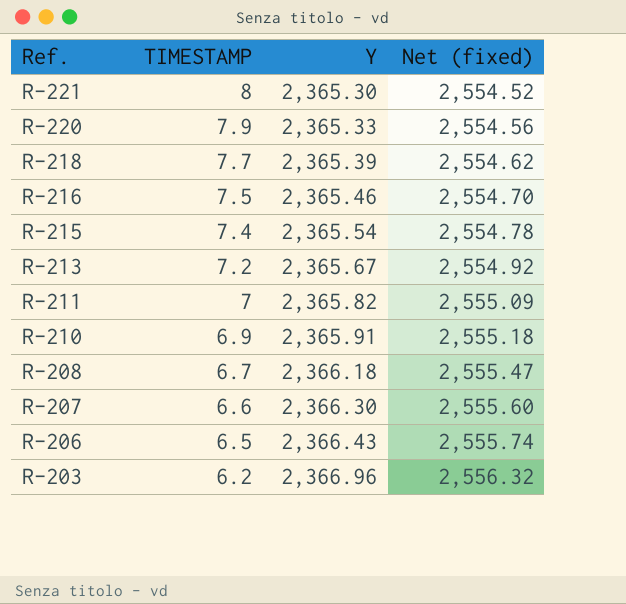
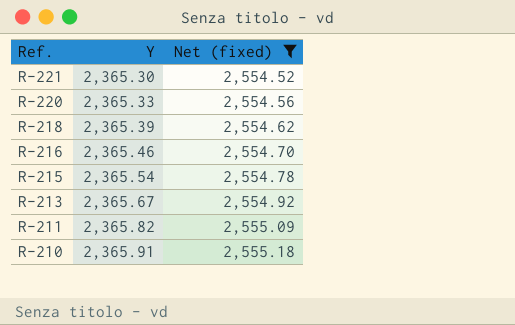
filter: none -> Net (fixed) <= 2,555.18
column TIMESTAMP | position: 2 -> none

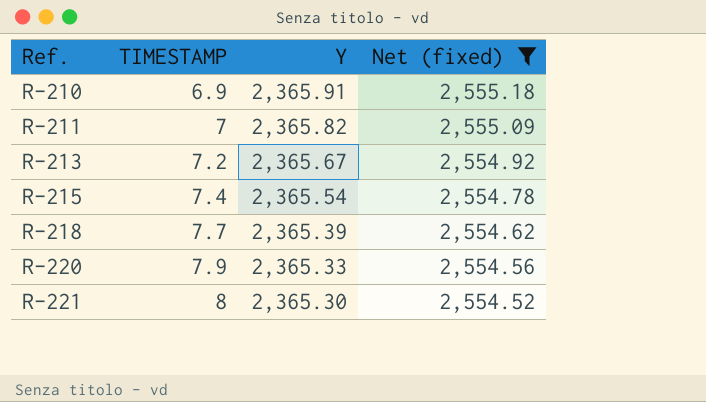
row order: Ref. descending -> Ref. ascending
column TIMESTAMP | position: none -> 2
row R-216: 2,365.46 | 2,554.70 -> none

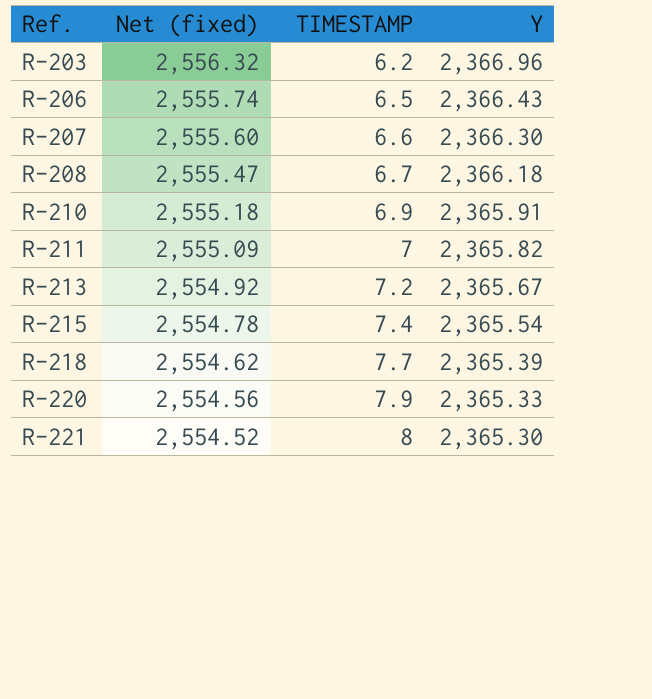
filter: Net (fixed) <= 2,555.18 -> none
column Net (fixed) | position: 4 -> 2

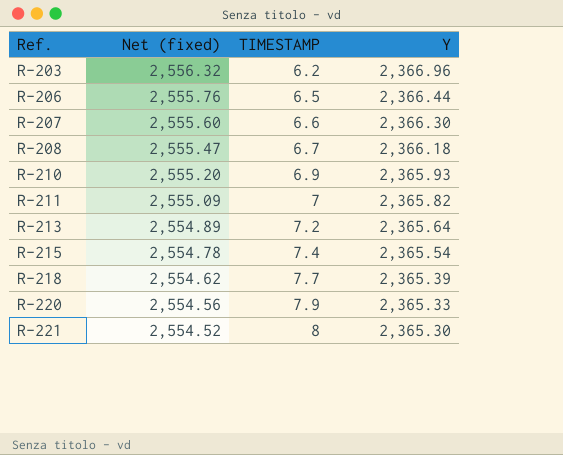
R-206 | Net (fixed): 2,555.74 -> 2,555.76
R-206 | Y: 2,366.43 -> 2,366.44
R-210 | Net (fixed): 2,555.18 -> 2,555.20
R-210 | Y: 2,365.91 -> 2,365.93
R-213 | Net (fixed): 2,554.92 -> 2,554.89
R-213 | Y: 2,365.67 -> 2,365.64

